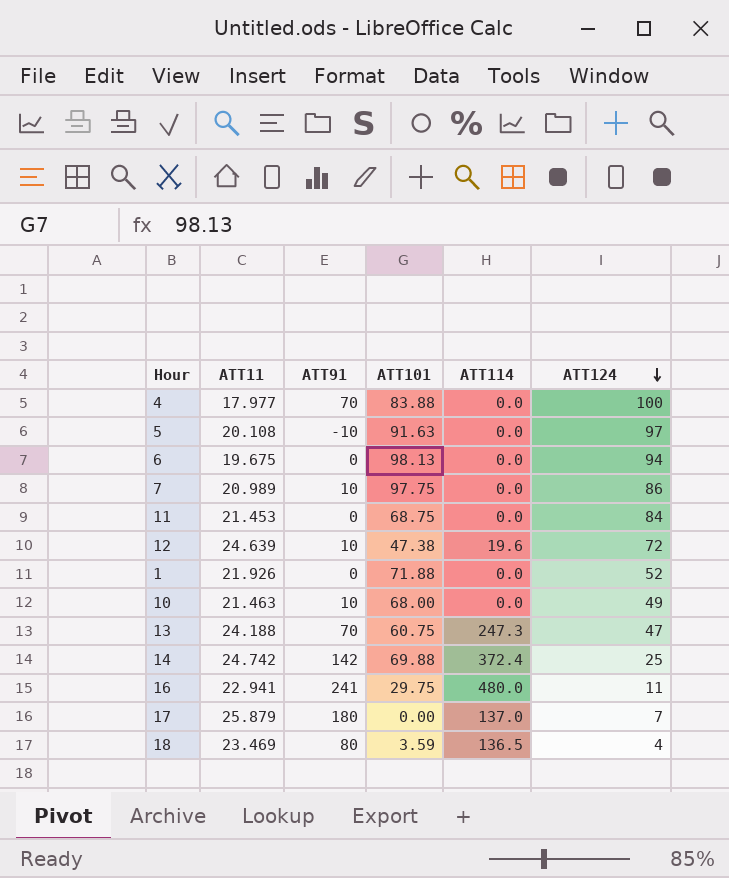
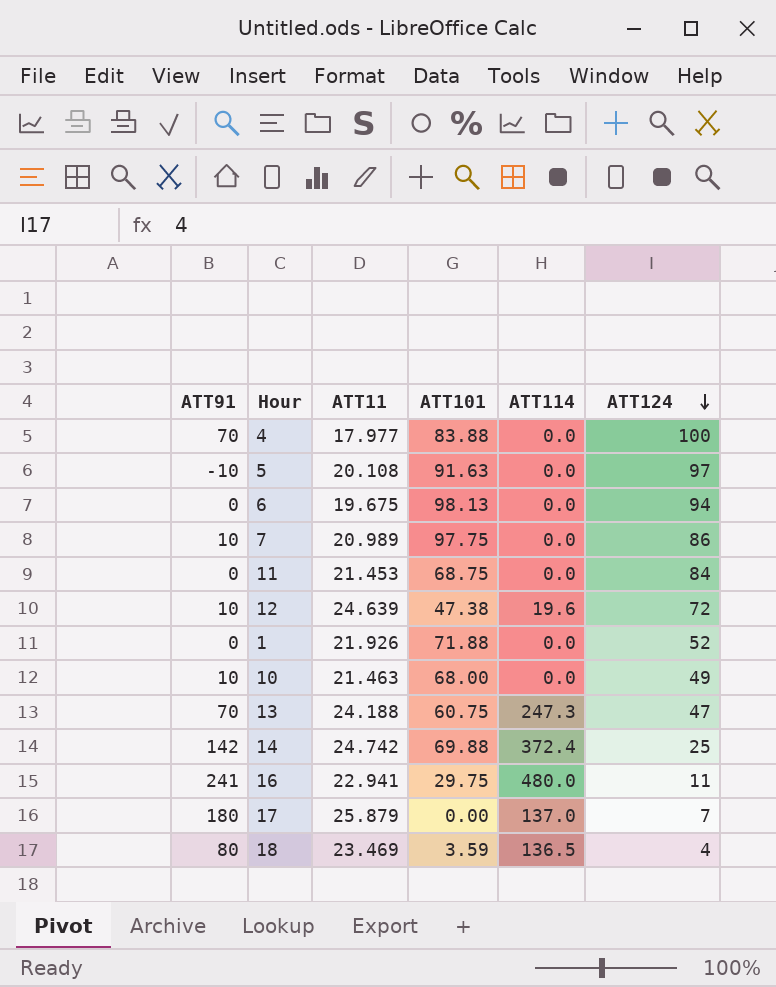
column ATT91 | position: 3 -> 1

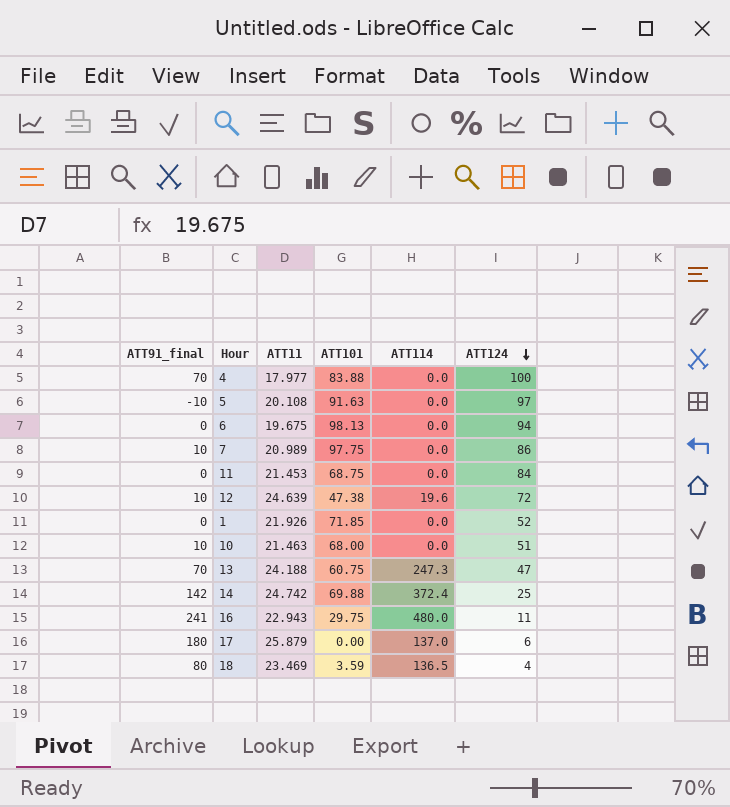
column name: ATT91 -> ATT91_final
1 | ATT101: 71.88 -> 71.85
10 | ATT124: 49 -> 51
16 | ATT11: 22.941 -> 22.943
17 | ATT124: 7 -> 6

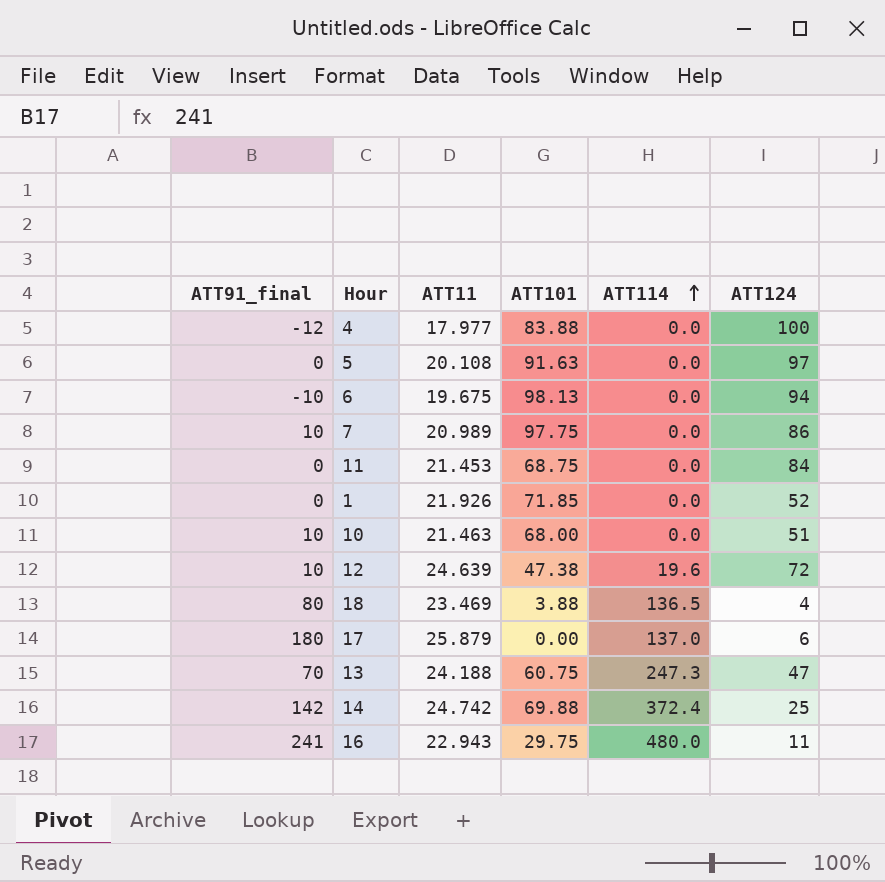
row order: ATT124 descending -> ATT114 ascending
4 | ATT91_final: 70 -> -12
5 | ATT91_final: -10 -> 0
6 | ATT91_final: 0 -> -10
18 | ATT101: 3.59 -> 3.88

